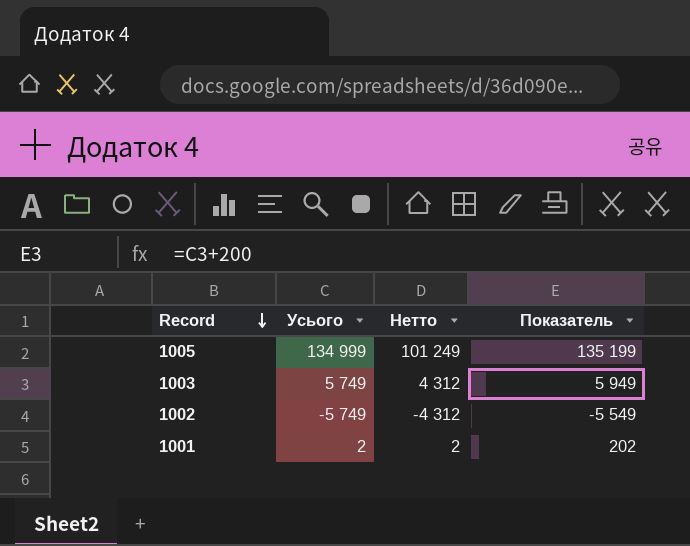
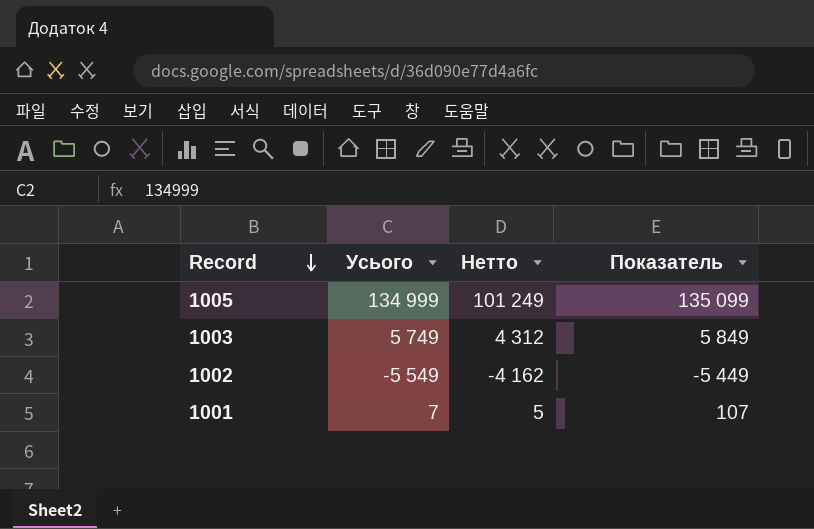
column Показатель | formula: [Усього] + 200 -> [Усього] + 100
1002 | Усього: -5 749 -> -5 549
1002 | Нетто: -4 312 -> -4 162
1001 | Усього: 2 -> 7
1001 | Нетто: 2 -> 5

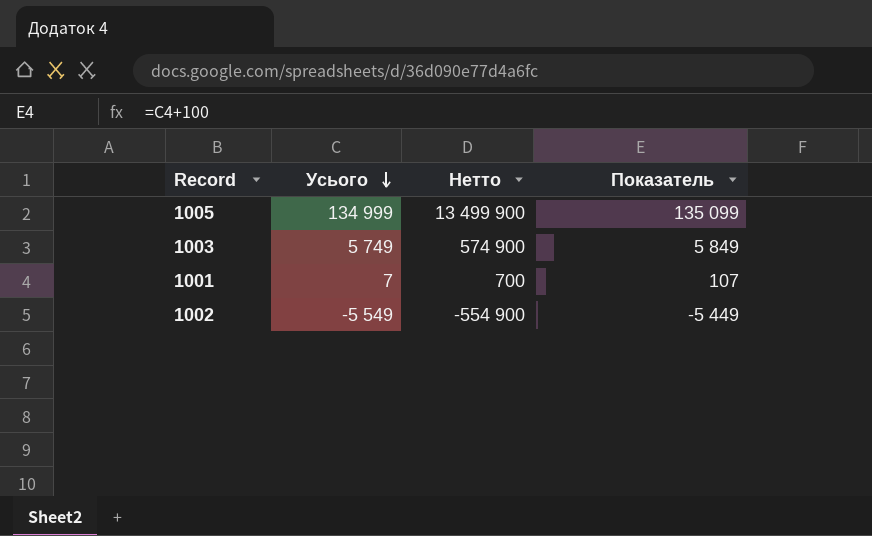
row order: Record descending -> Усього descending
column Нетто | formula: [Усього] * 0,75 -> [Усього] * 100

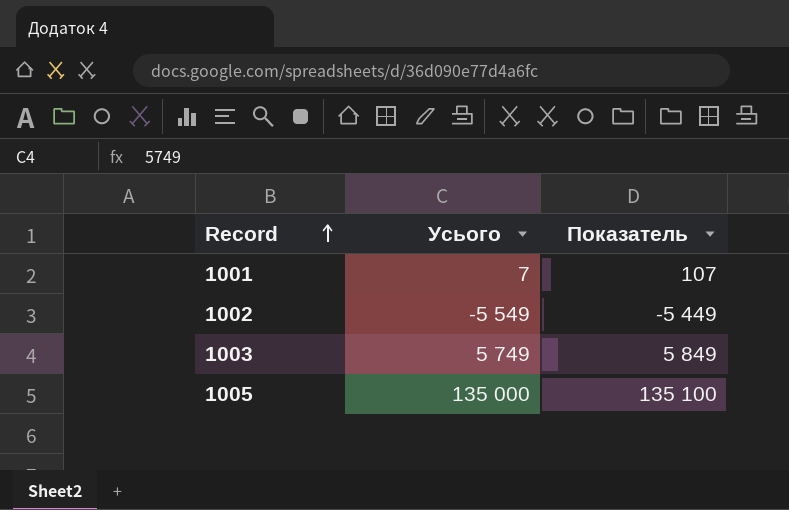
row order: Усього descending -> Record ascending
column Нетто | formula: [Усього] * 100 -> none
1005 | Усього: 134 999 -> 135 000
1005 | Показатель: 135 099 -> 135 100

